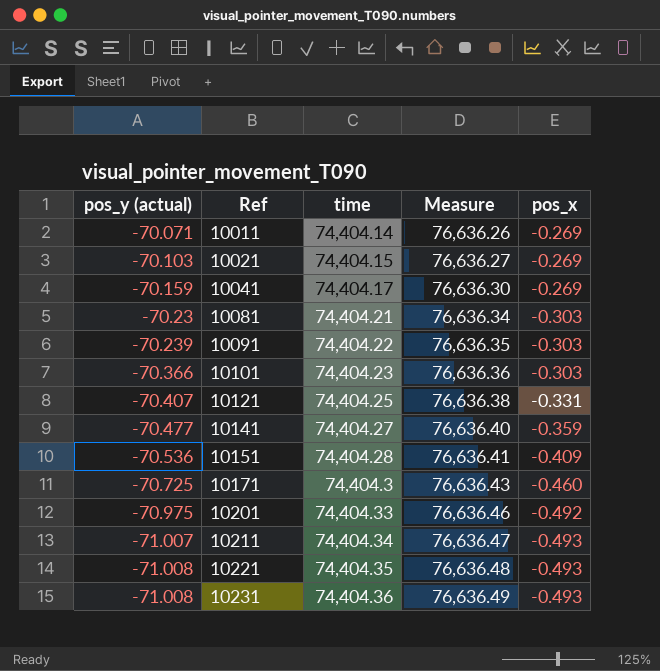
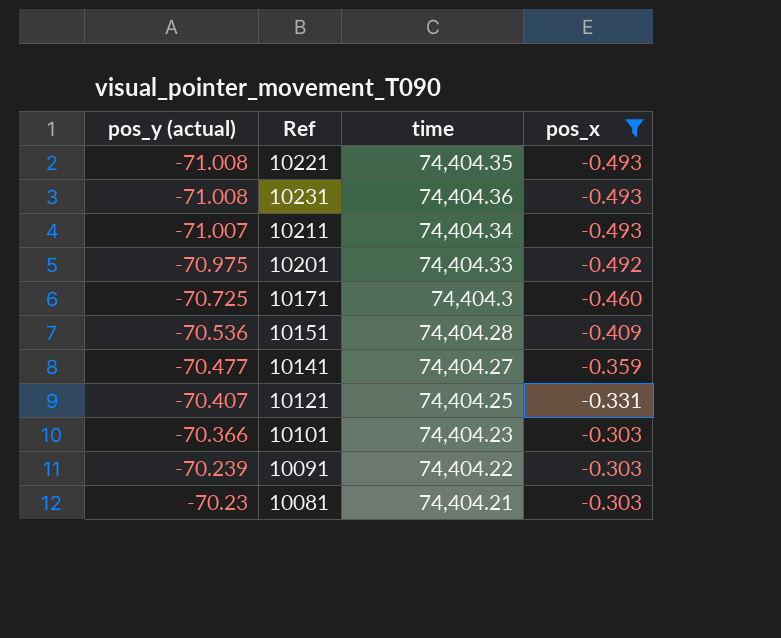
filter: none -> pos_x != -0.269
row order: pos_y (actual) descending -> pos_y (actual) ascending
column Measure | formula: [time] * 1.03 -> none

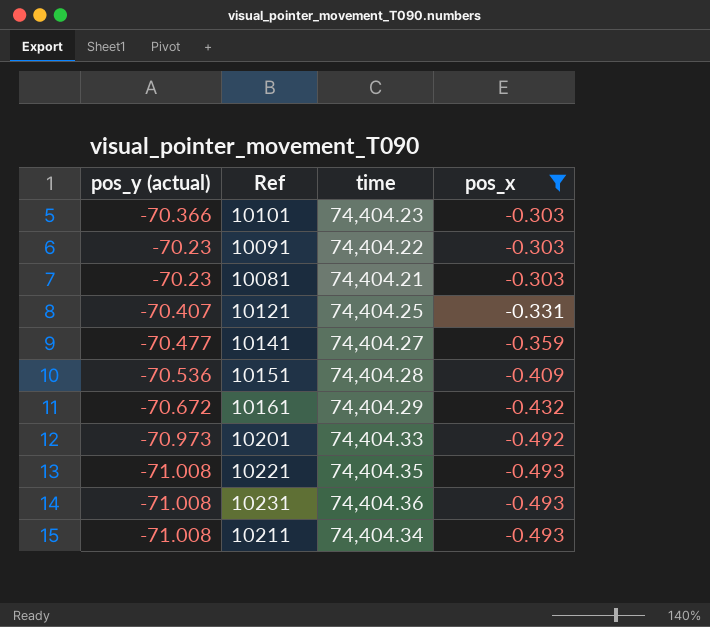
row order: pos_y (actual) ascending -> pos_x descending
row 10171: -70.725 | 74,404.3 | -0.460 -> none
10091 | pos_y (actual): -70.239 -> -70.23
row 10161: none -> -70.672 | 74,404.29 | -0.432
10201 | pos_y (actual): -70.975 -> -70.973
10211 | pos_y (actual): -71.007 -> -71.008

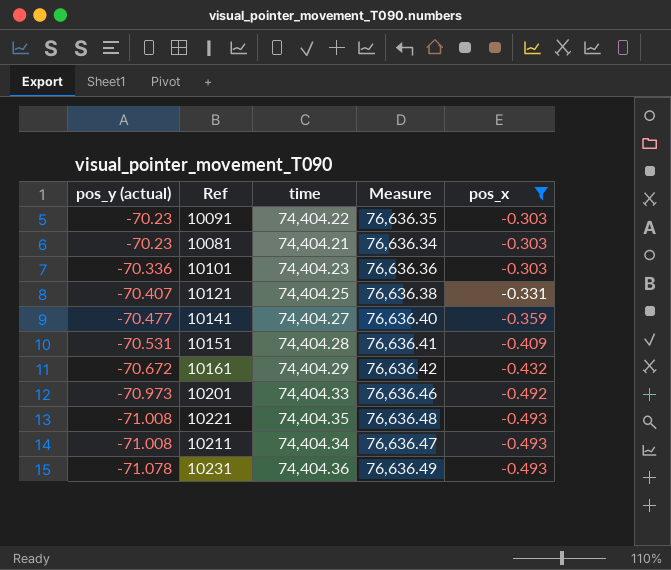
row order: pos_x descending -> pos_y (actual) descending
column Measure | formula: none -> [time] * 1.03
10101 | pos_y (actual): -70.366 -> -70.336
10151 | pos_y (actual): -70.536 -> -70.531
10231 | pos_y (actual): -71.008 -> -71.078

